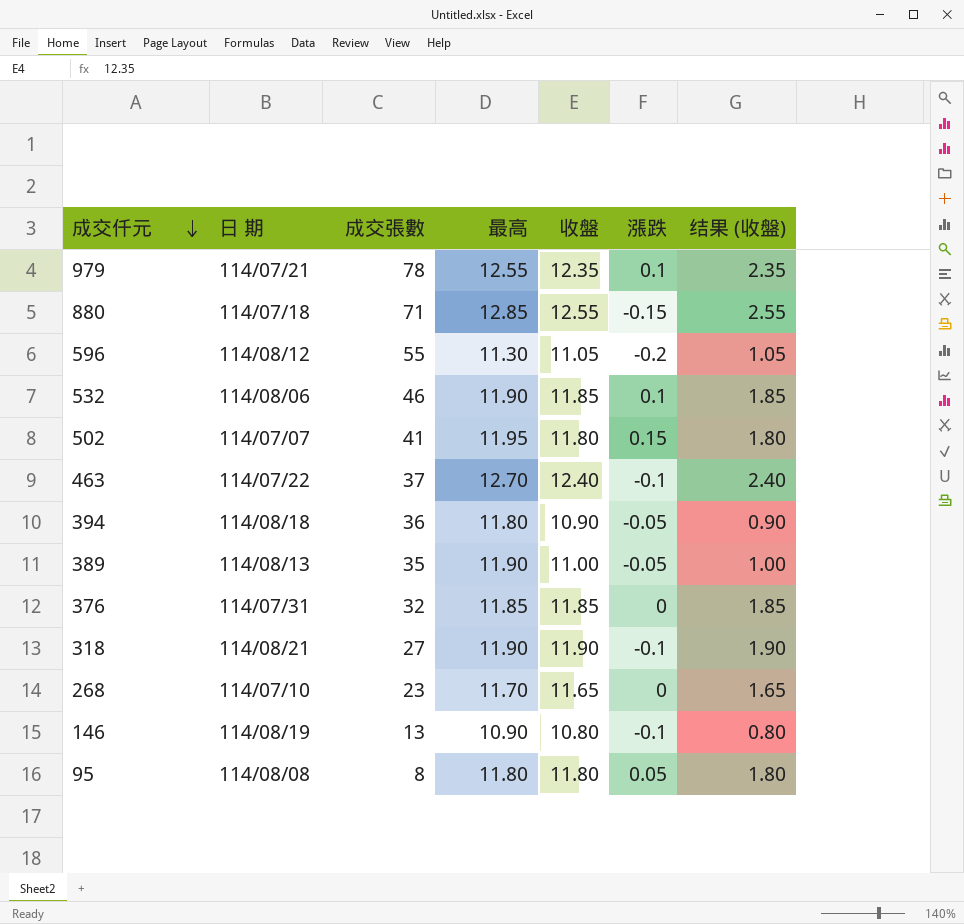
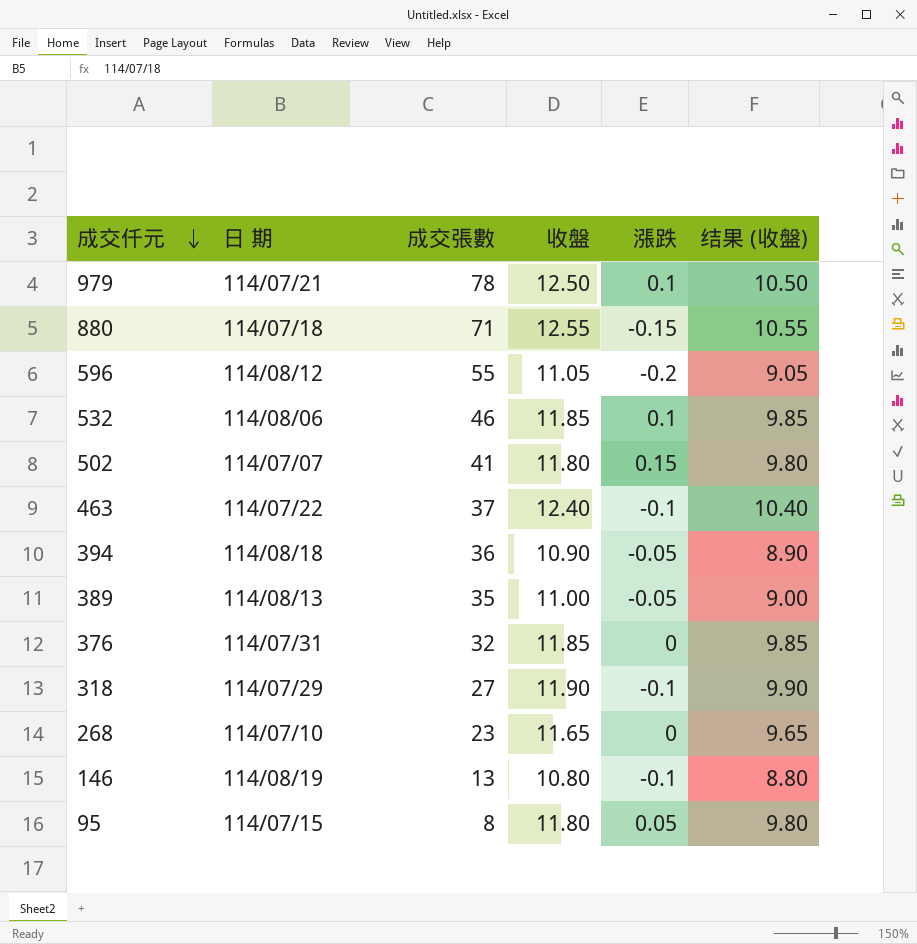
column 最高 | position: 4 -> none
column 结果 (收盤) | formula: [收盤] - 10 -> [收盤] - 2
979 | 收盤: 12.35 -> 12.50
318 | 日 期: 114/08/21 -> 114/07/29
95 | 日 期: 114/08/08 -> 114/07/15

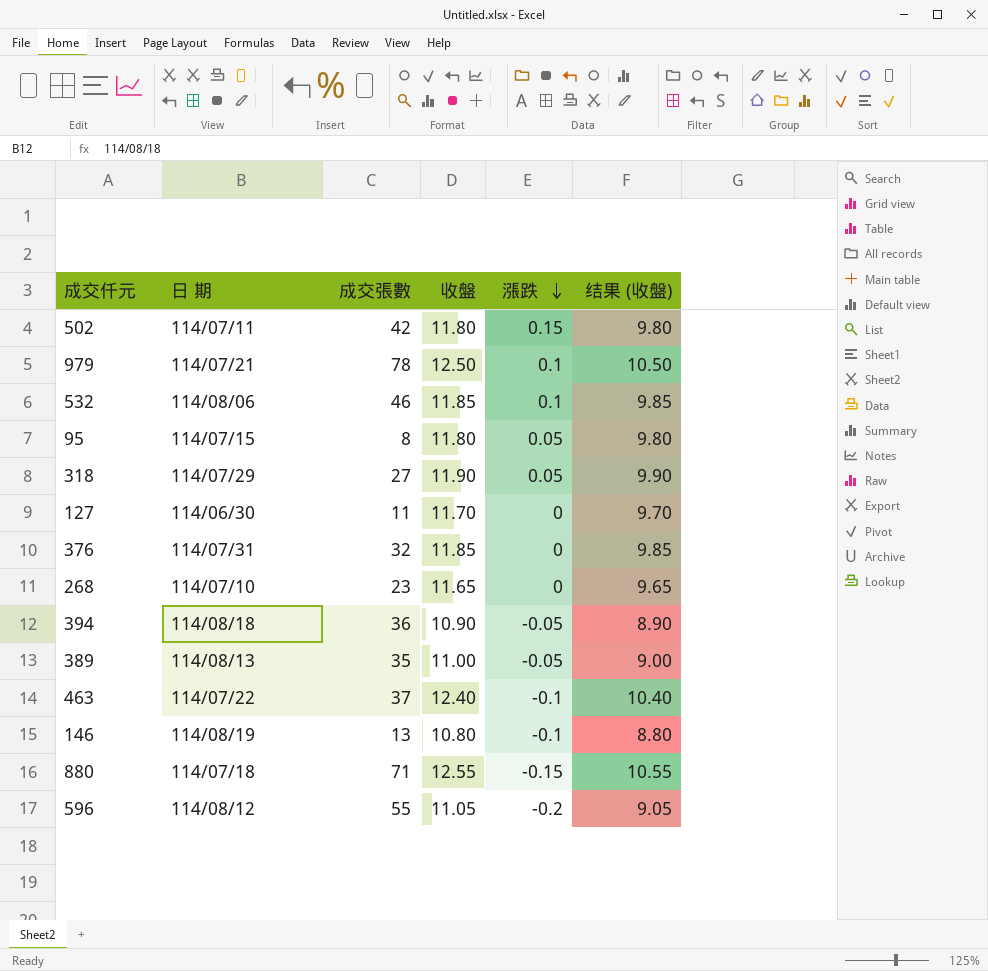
row order: 成交仟元 descending -> 漲跌 descending
502 | 日 期: 114/07/07 -> 114/07/11
502 | 成交張數: 41 -> 42
318 | 漲跌: -0.1 -> 0.05
row 127: none -> 114/06/30 | 11 | 11.70 | 0 | 9.70

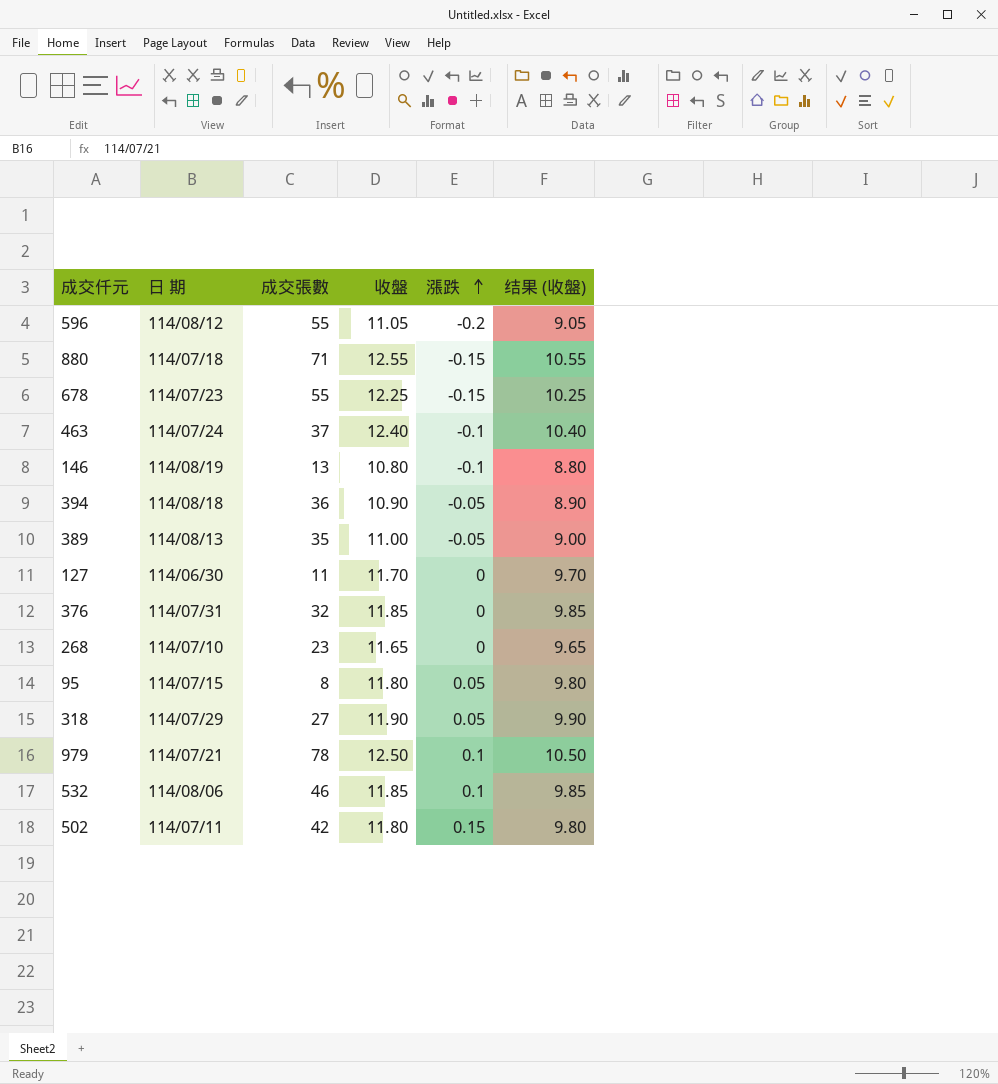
row order: 漲跌 descending -> 漲跌 ascending
row 678: none -> 114/07/23 | 55 | 12.25 | -0.15 | 10.25
463 | 日 期: 114/07/22 -> 114/07/24

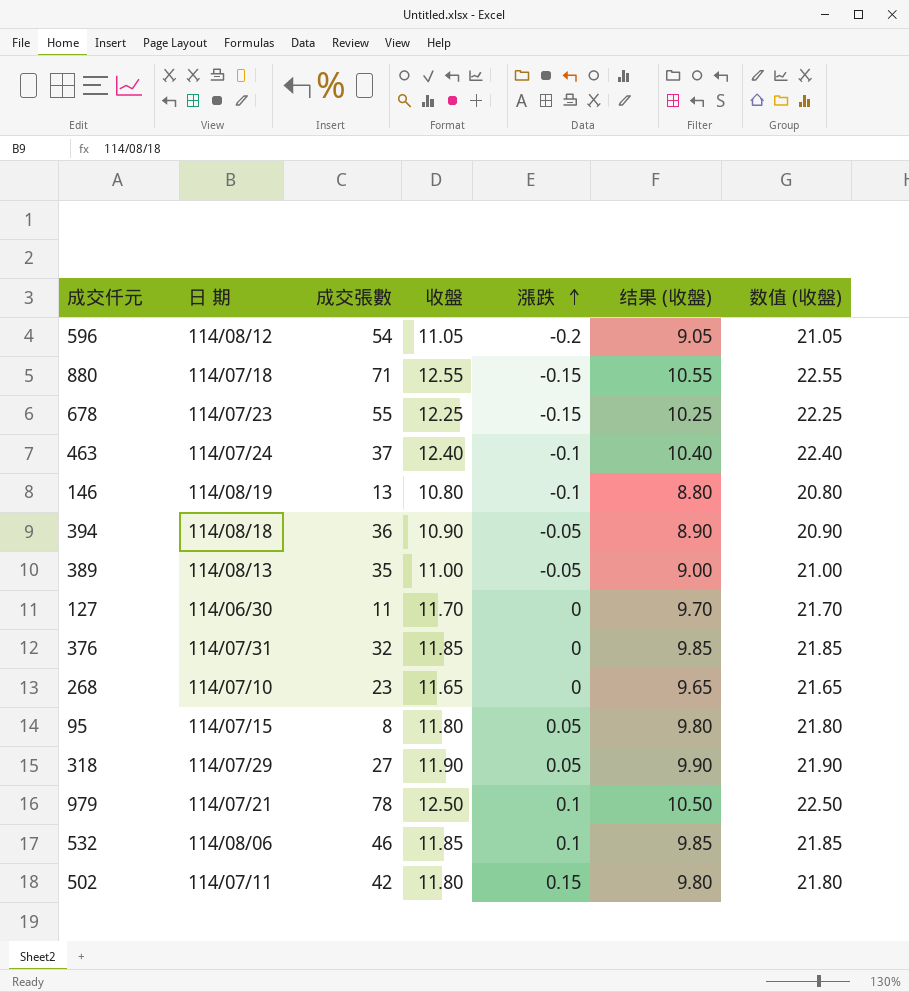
column 数值 (收盤) | formula: none -> [收盤] + 10
596 | 成交張數: 55 -> 54

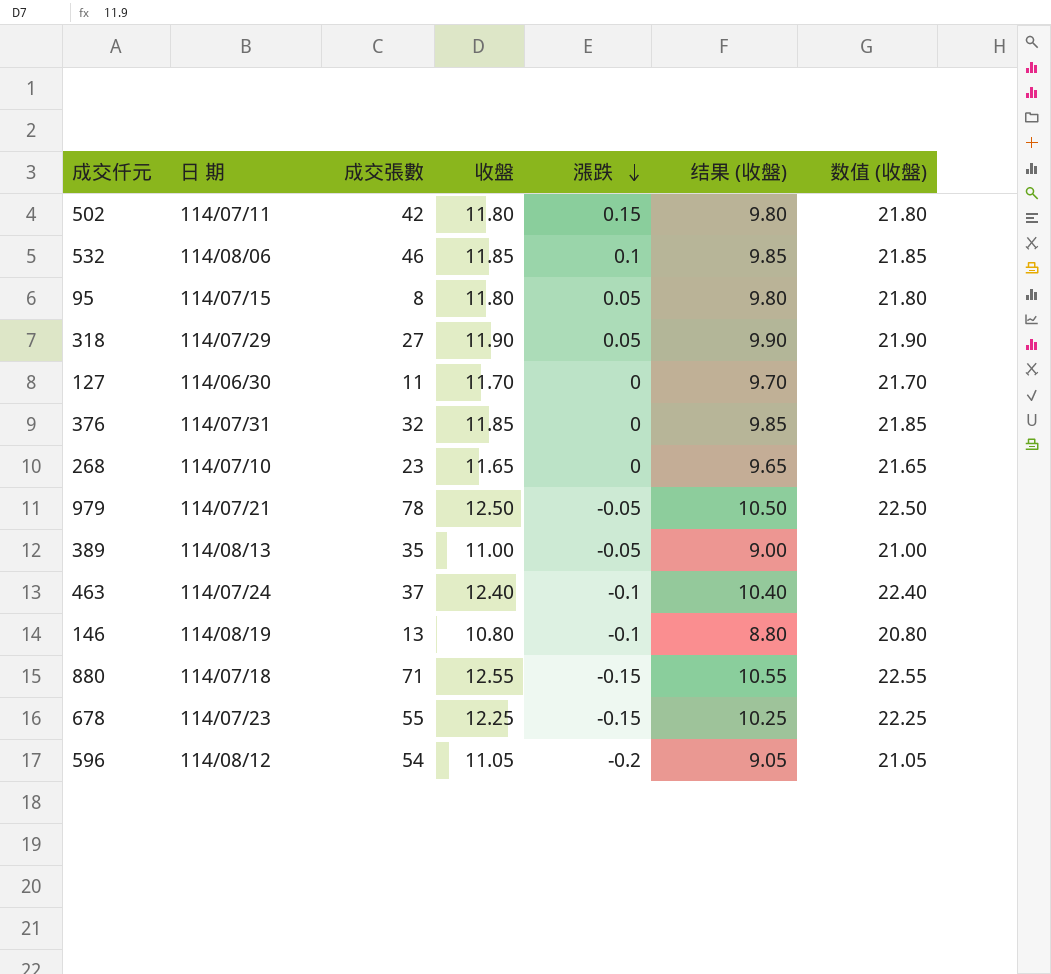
row order: 漲跌 ascending -> 漲跌 descending
row 394: 114/08/18 | 36 | 10.90 | -0.05 | 8.90 | 20.90 -> none
979 | 漲跌: 0.1 -> -0.05

